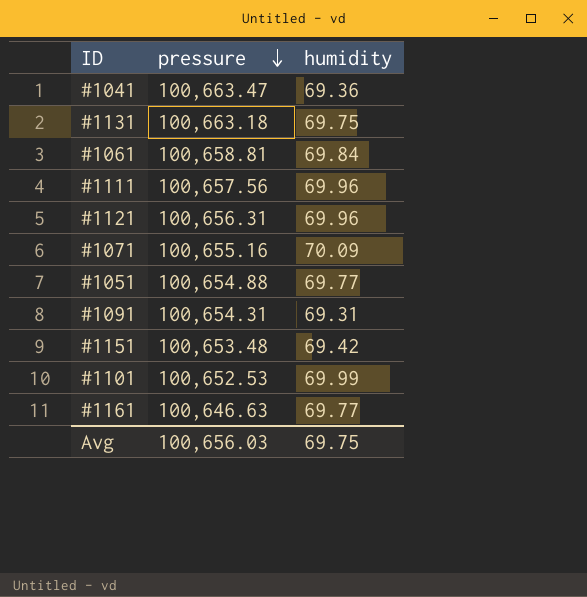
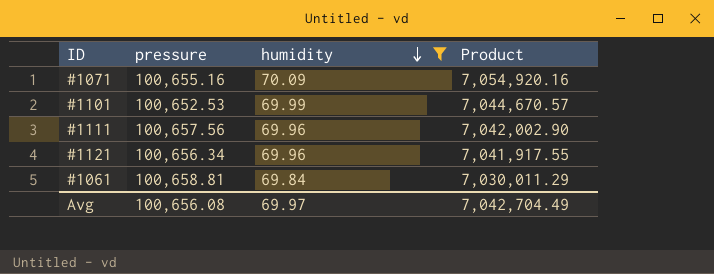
filter: none -> humidity >= 69.84
row order: pressure descending -> humidity descending
column Product | formula: none -> [pressure] * [humidity]
#1121 | pressure: 100,656.31 -> 100,656.34
Avg | pressure: 100,656.03 -> 100,656.08
Avg | humidity: 69.75 -> 69.97

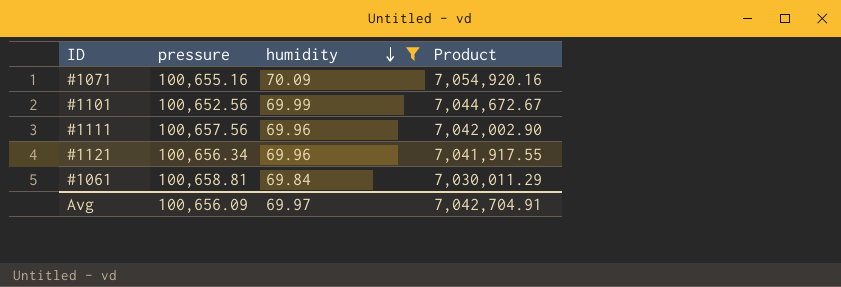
#1101 | pressure: 100,652.53 -> 100,652.56
#1101 | Product: 7,044,670.57 -> 7,044,672.67
Avg | pressure: 100,656.08 -> 100,656.09
Avg | Product: 7,042,704.49 -> 7,042,704.91

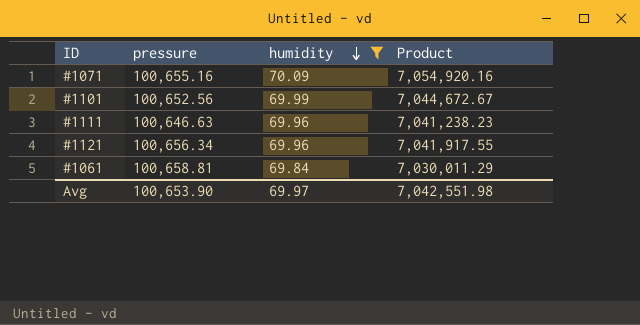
#1111 | pressure: 100,657.56 -> 100,646.63
#1111 | Product: 7,042,002.90 -> 7,041,238.23
Avg | pressure: 100,656.09 -> 100,653.90
Avg | Product: 7,042,704.91 -> 7,042,551.98

